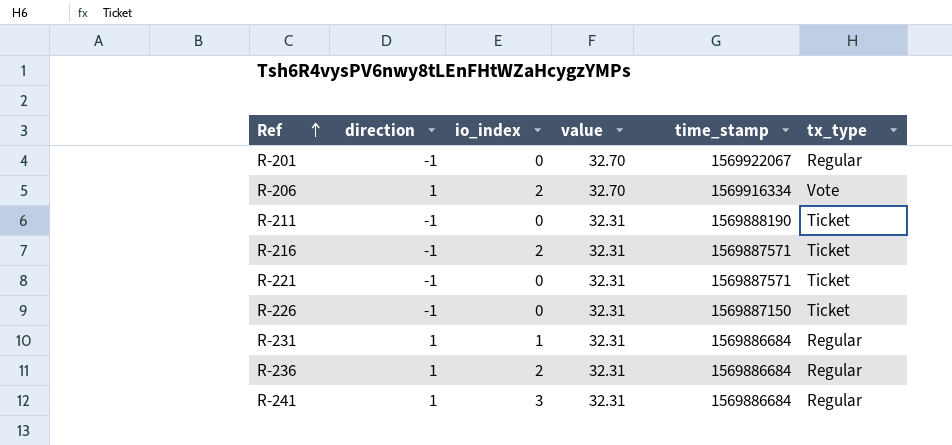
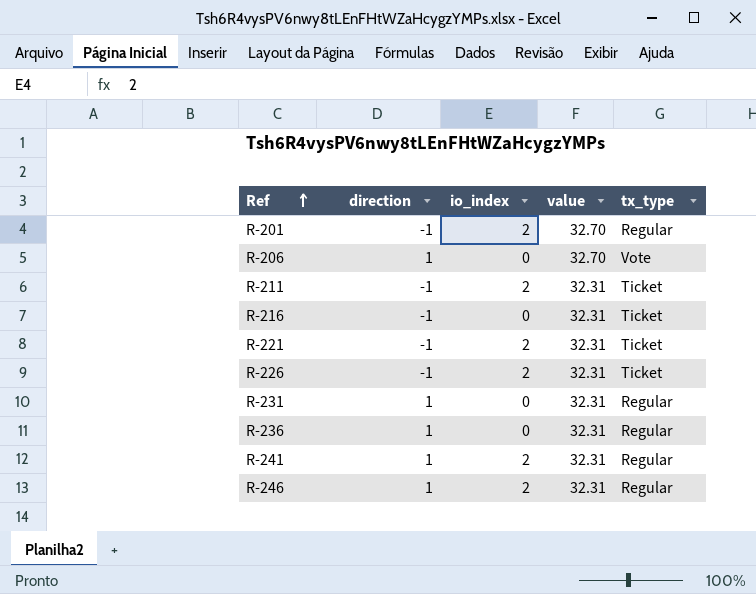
column time_stamp | position: 5 -> none
R-201 | io_index: 0 -> 2
R-206 | io_index: 2 -> 0
R-211 | io_index: 0 -> 2
R-216 | io_index: 2 -> 0
R-221 | io_index: 0 -> 2
R-226 | io_index: 0 -> 2
R-231 | io_index: 1 -> 0
R-236 | io_index: 2 -> 0
R-241 | io_index: 3 -> 2
row R-246: none -> 1 | 2 | 32.31 | Regular

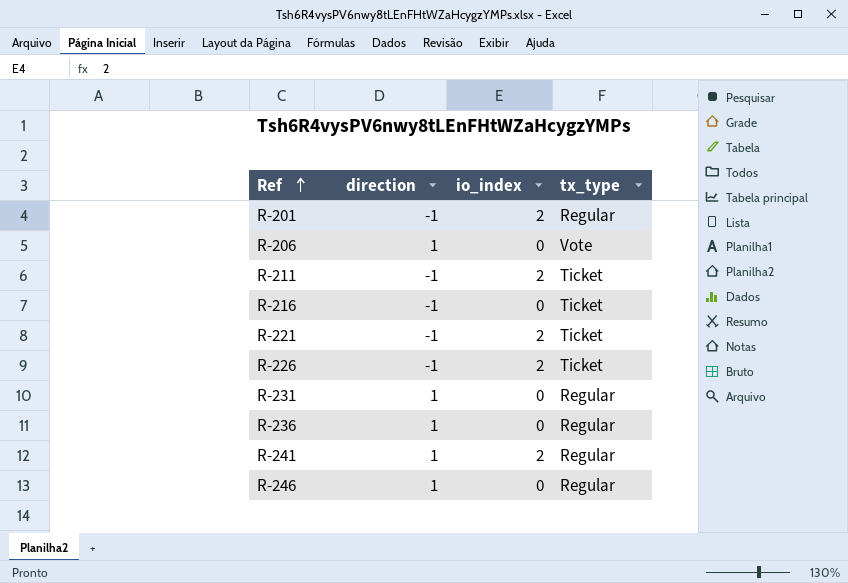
column value | position: 4 -> none
R-246 | io_index: 2 -> 0

